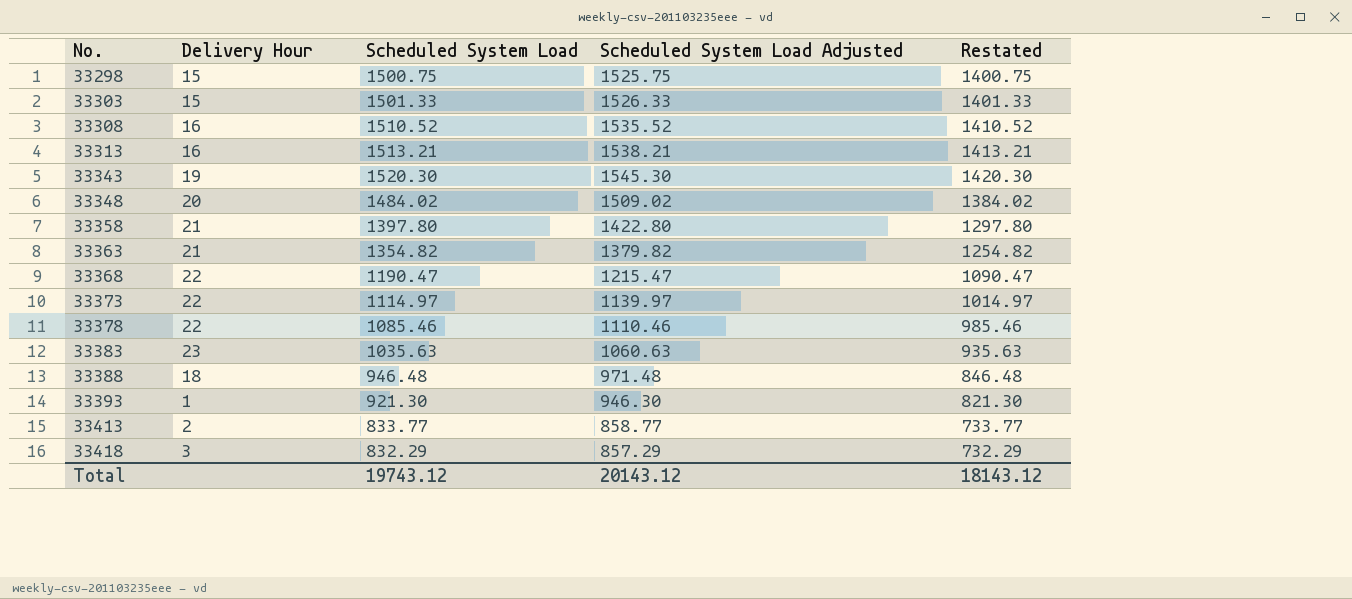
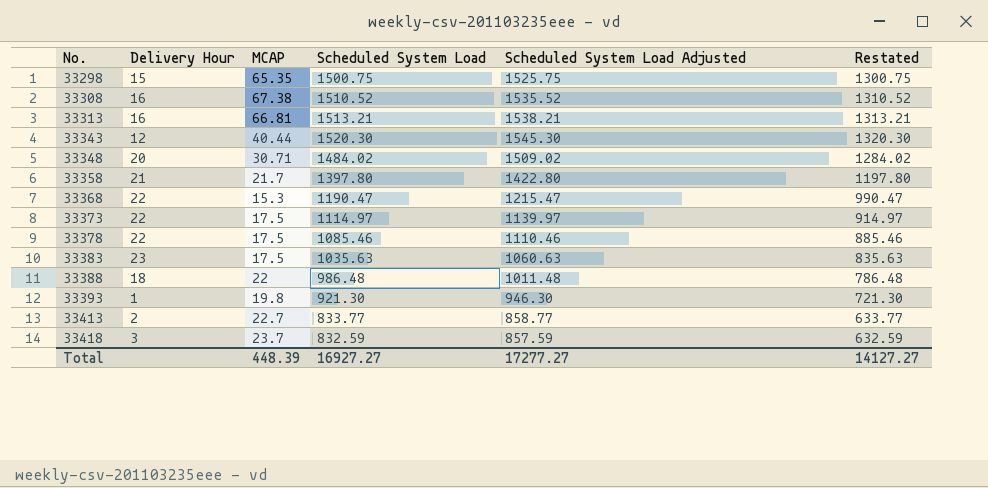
column MCAP | position: none -> 3
column Restated | formula: [Scheduled System Load] - 100 -> [Scheduled System Load] - 200
row 33303: 15 | 1501.33 | 1526.33 | 1401.33 -> none
row 33363: 21 | 1354.82 | 1379.82 | 1254.82 -> none
33343 | Delivery Hour: 19 -> 12
33388 | Scheduled System Load: 946.48 -> 986.48
33388 | Scheduled System Load Adjusted: 971.48 -> 1011.48
33418 | Scheduled System Load: 832.29 -> 832.59
33418 | Scheduled System Load Adjusted: 857.29 -> 857.59
Total | Scheduled System Load: 19743.12 -> 16927.27
Total | Scheduled System Load Adjusted: 20143.12 -> 17277.27
Total | Restated: 18143.12 -> 14127.27

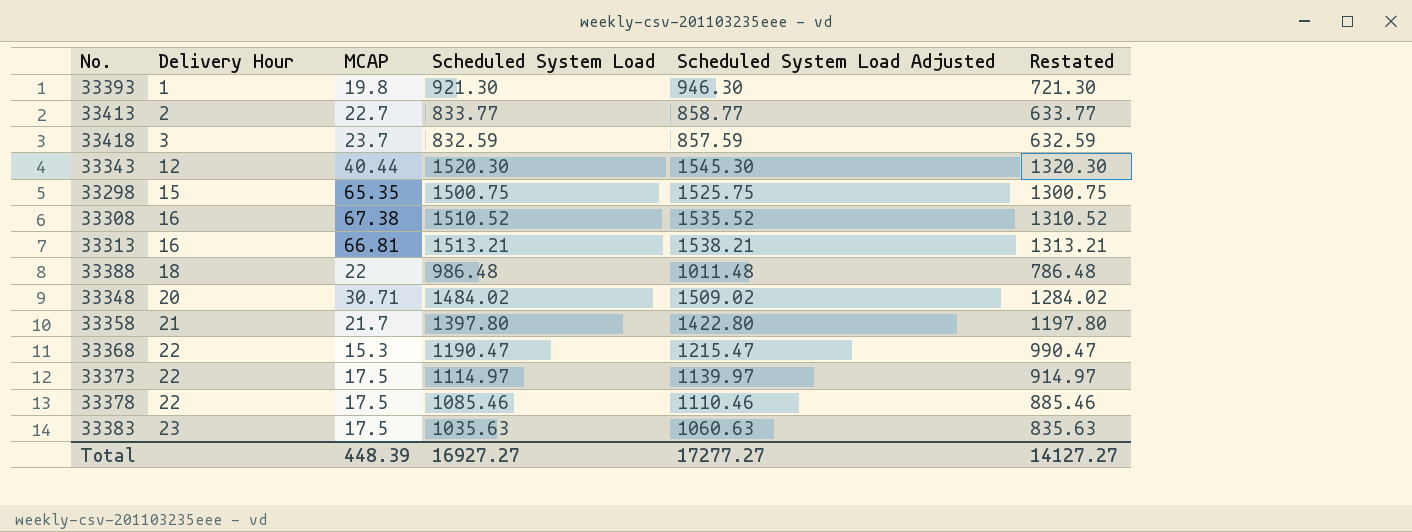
row order: No. ascending -> Delivery Hour ascending

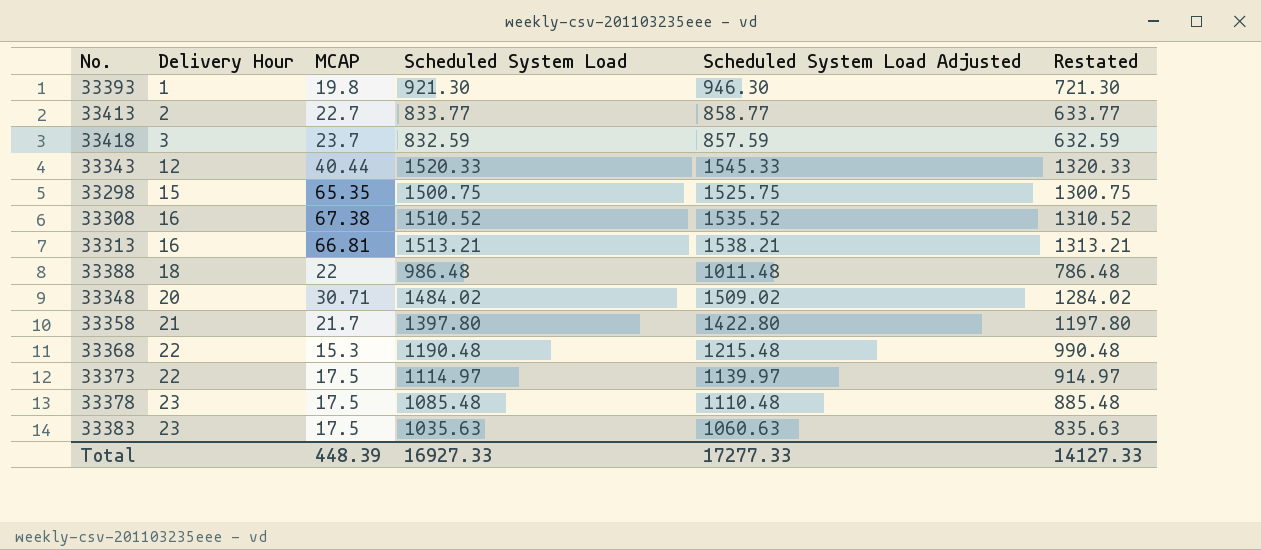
33343 | Scheduled System Load: 1520.30 -> 1520.33
33343 | Scheduled System Load Adjusted: 1545.30 -> 1545.33
33343 | Restated: 1320.30 -> 1320.33
33368 | Scheduled System Load: 1190.47 -> 1190.48
33368 | Scheduled System Load Adjusted: 1215.47 -> 1215.48
33368 | Restated: 990.47 -> 990.48
33378 | Delivery Hour: 22 -> 23
33378 | Scheduled System Load: 1085.46 -> 1085.48
33378 | Scheduled System Load Adjusted: 1110.46 -> 1110.48
33378 | Restated: 885.46 -> 885.48
Total | Scheduled System Load: 16927.27 -> 16927.33
Total | Scheduled System Load Adjusted: 17277.27 -> 17277.33
Total | Restated: 14127.27 -> 14127.33

